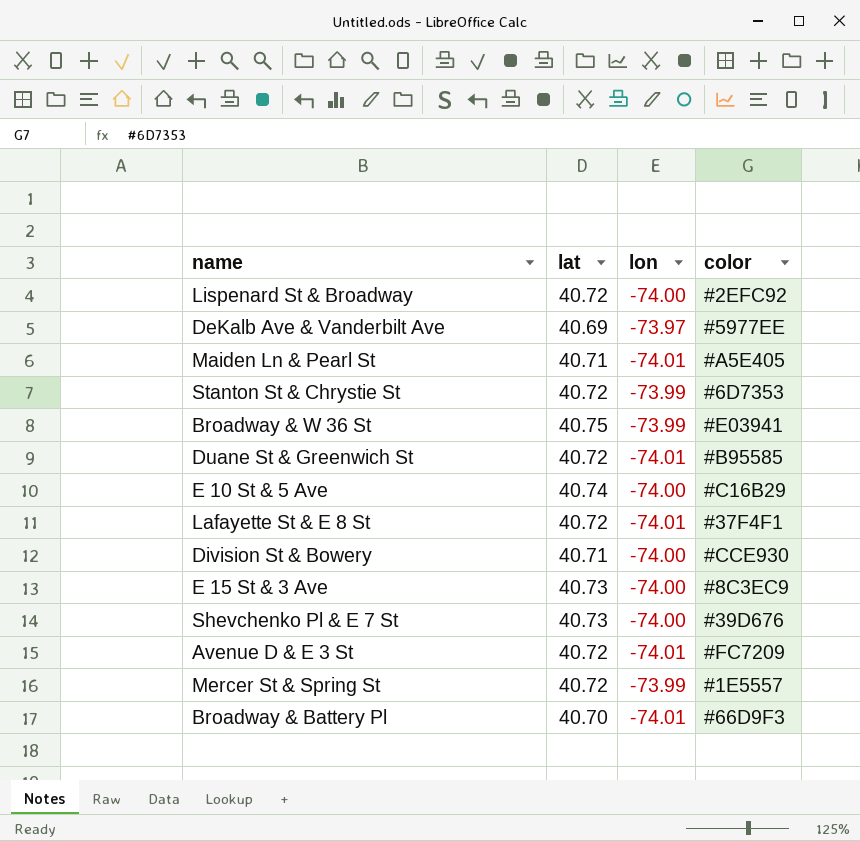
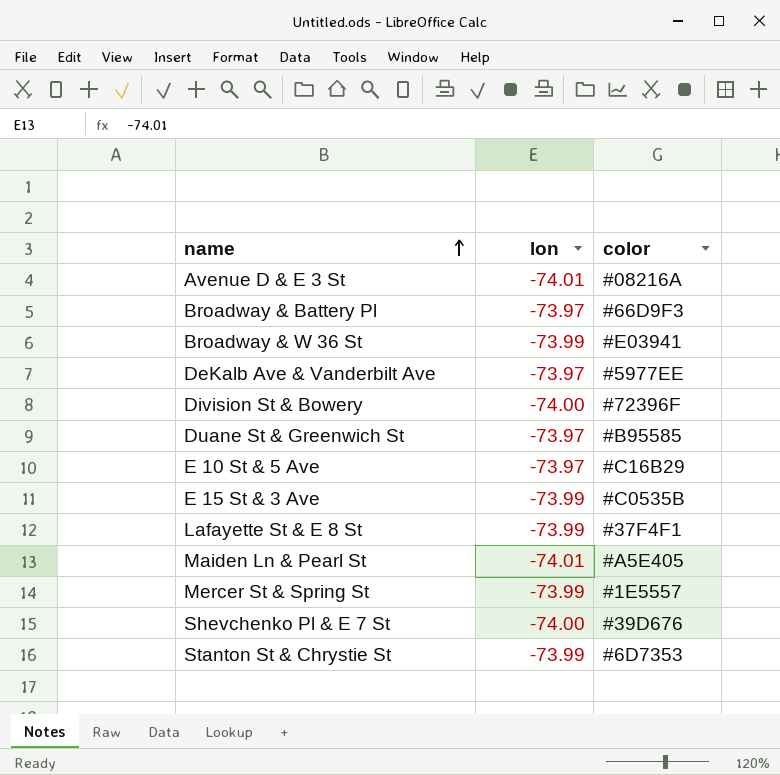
row order: none -> name ascending
column lat | position: 2 -> none
row Lispenard St & Broadway: 40.72 | -74.00 | #2EFC92 -> none
Avenue D & E 3 St | color: #FC7209 -> #08216A
Broadway & Battery Pl | lon: -74.01 -> -73.97
Division St & Bowery | color: #CCE930 -> #72396F
Duane St & Greenwich St | lon: -74.01 -> -73.97
E 10 St & 5 Ave | lon: -74.00 -> -73.97
E 15 St & 3 Ave | lon: -74.00 -> -73.99
E 15 St & 3 Ave | color: #8C3EC9 -> #C0535B
Lafayette St & E 8 St | lon: -74.01 -> -73.99

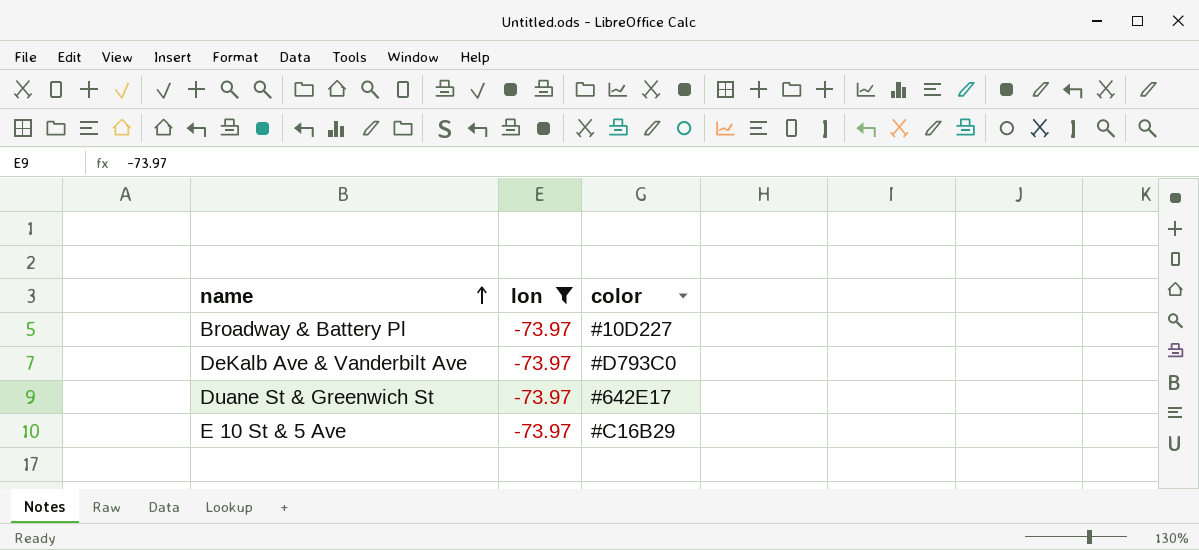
filter: none -> lon = -73.97
Broadway & Battery Pl | color: #66D9F3 -> #10D227
DeKalb Ave & Vanderbilt Ave | color: #5977EE -> #D793C0
Duane St & Greenwich St | color: #B95585 -> #642E17

